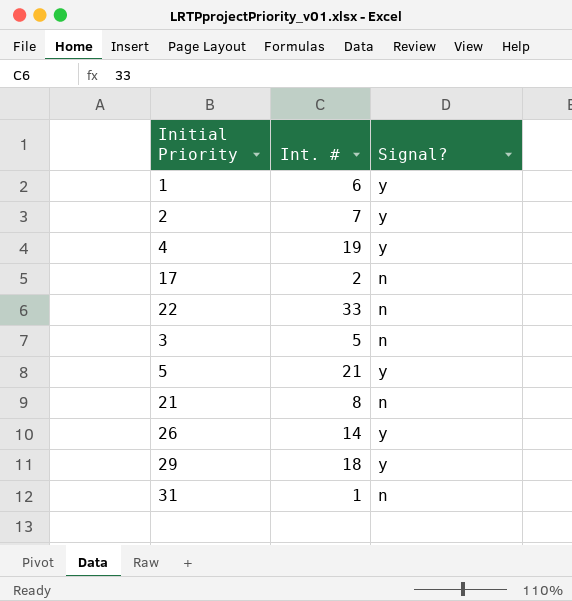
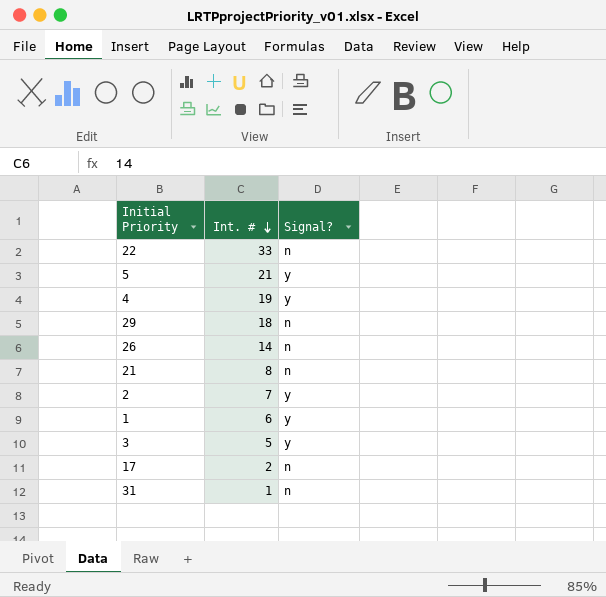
row order: none -> Int. # descending
29 | Signal?: y -> n
26 | Signal?: y -> n
3 | Signal?: n -> y

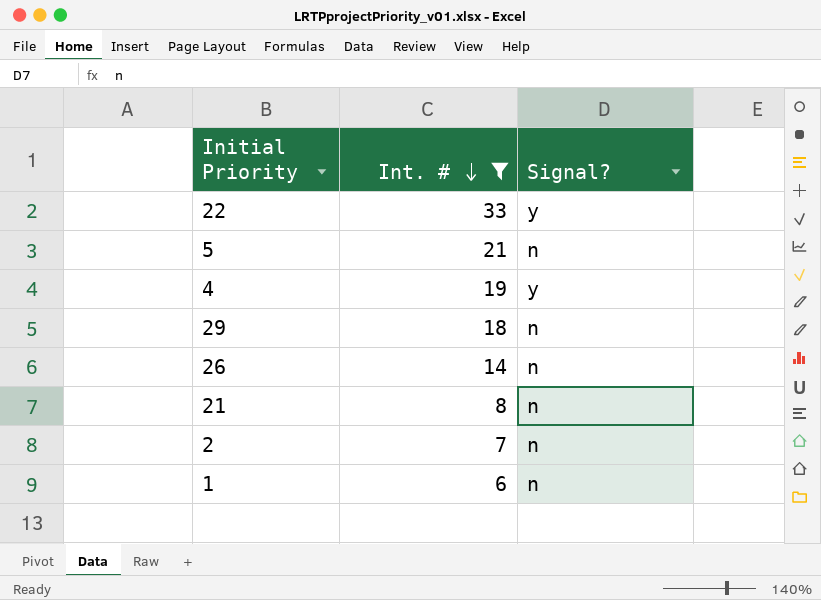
filter: none -> Int. # >= 6
22 | Signal?: n -> y
5 | Signal?: y -> n
2 | Signal?: y -> n
1 | Signal?: y -> n

